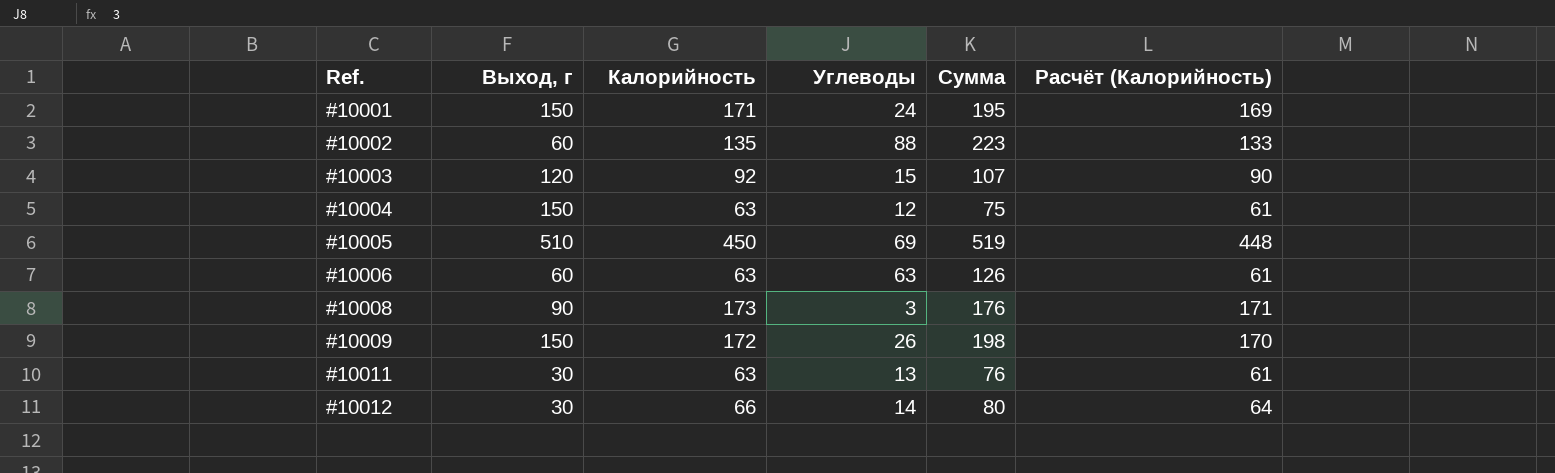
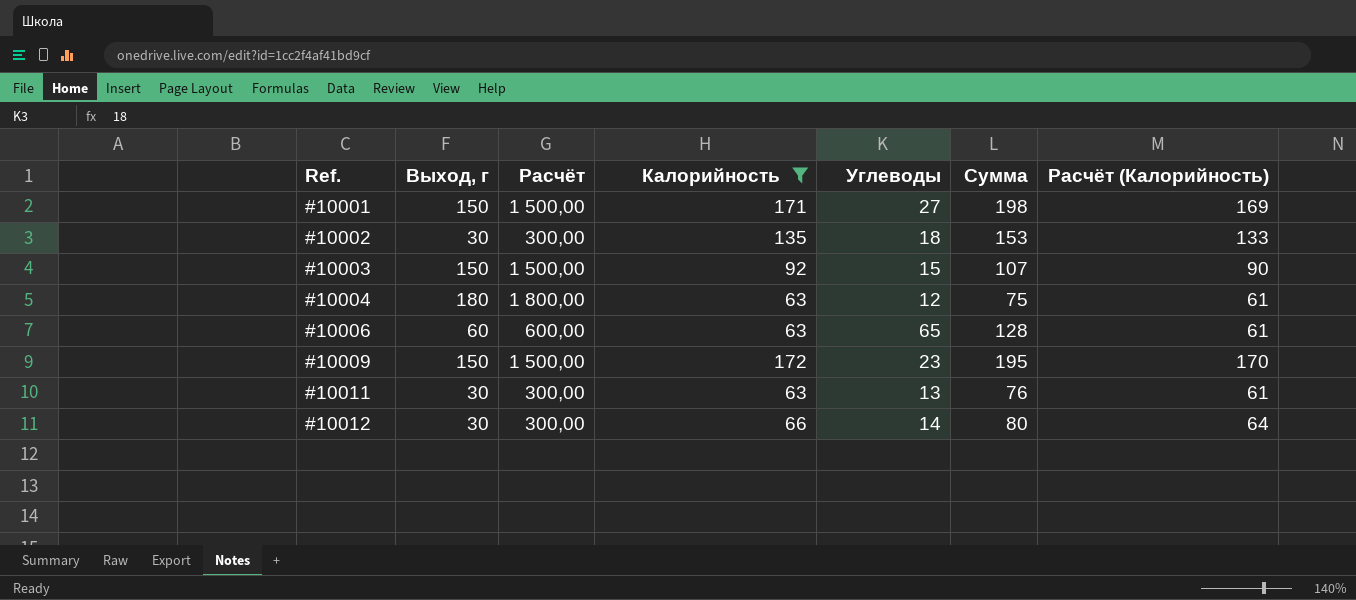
filter: none -> Калорийность <= 172
column Расчёт | formula: none -> [Выход, г] * 10
#10001 | Углеводы: 24 -> 27
#10001 | Сумма: 195 -> 198
#10002 | Выход, г: 60 -> 30
#10002 | Углеводы: 88 -> 18
#10002 | Сумма: 223 -> 153
#10003 | Выход, г: 120 -> 150
#10004 | Выход, г: 150 -> 180
#10006 | Углеводы: 63 -> 65
#10006 | Сумма: 126 -> 128
#10009 | Углеводы: 26 -> 23
#10009 | Сумма: 198 -> 195

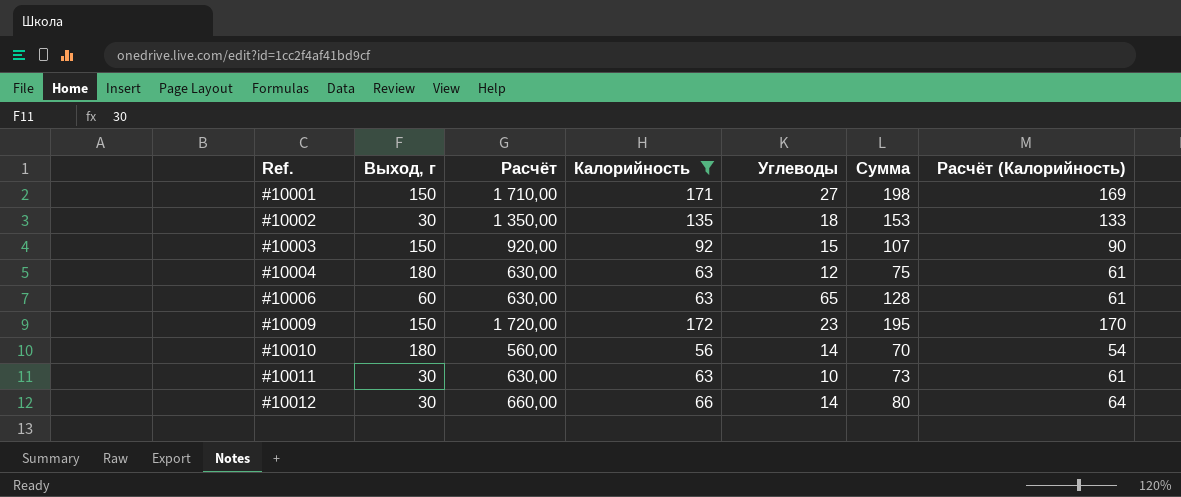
column Расчёт | formula: [Выход, г] * 10 -> [Калорийность] * 10
row #10010: none -> 180 | 560,00 | 56 | 14 | 70 | 54
#10011 | Углеводы: 13 -> 10
#10011 | Сумма: 76 -> 73

